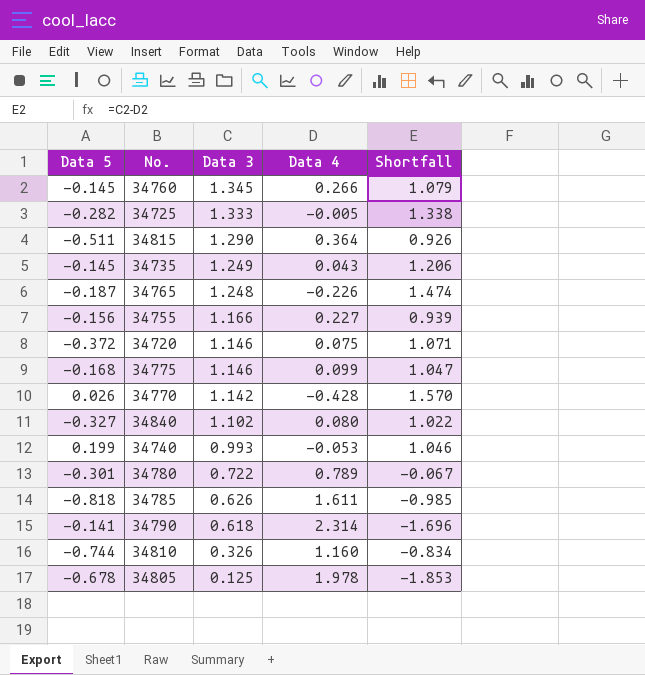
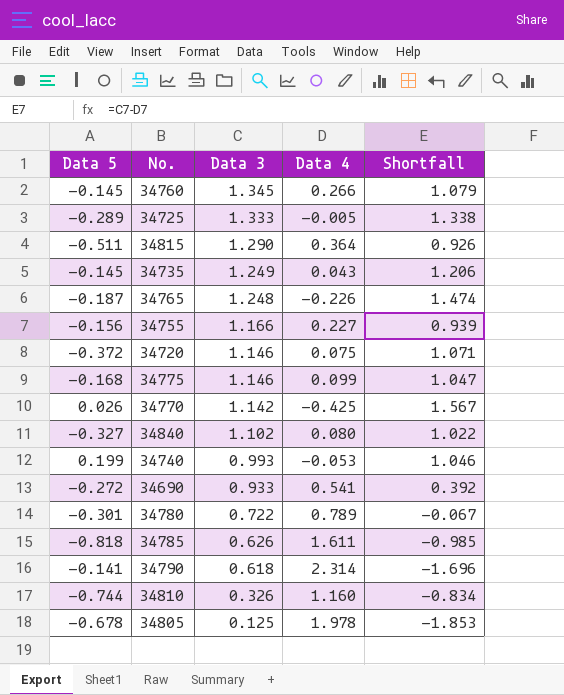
34725 | Data 5: -0.282 -> -0.289
34770 | Data 4: -0.428 -> -0.425
34770 | Shortfall: 1.570 -> 1.567
row 34690: none -> -0.272 | 0.933 | 0.541 | 0.392

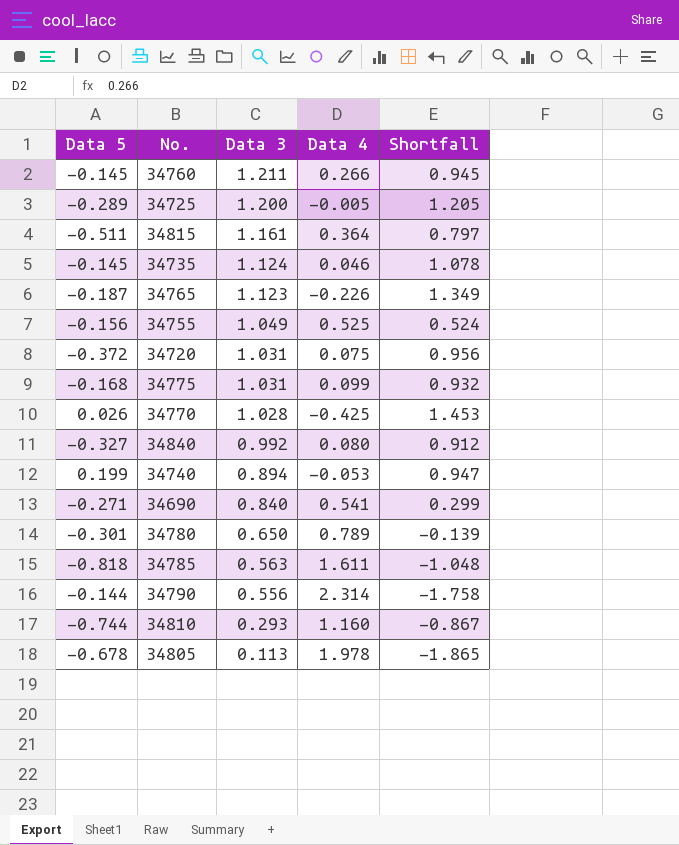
34760 | Data 3: 1.345 -> 1.211
34760 | Shortfall: 1.079 -> 0.945
34725 | Data 3: 1.333 -> 1.200
34725 | Shortfall: 1.338 -> 1.205
34815 | Data 3: 1.290 -> 1.161
34815 | Shortfall: 0.926 -> 0.797
34735 | Data 3: 1.249 -> 1.124
34735 | Data 4: 0.043 -> 0.046
34735 | Shortfall: 1.206 -> 1.078
34765 | Data 3: 1.248 -> 1.123
34765 | Shortfall: 1.474 -> 1.349
34755 | Data 3: 1.166 -> 1.049
34755 | Data 4: 0.227 -> 0.525
34755 | Shortfall: 0.939 -> 0.524
34720 | Data 3: 1.146 -> 1.031
34720 | Shortfall: 1.071 -> 0.956
34775 | Data 3: 1.146 -> 1.031
34775 | Shortfall: 1.047 -> 0.932
34770 | Data 3: 1.142 -> 1.028
34770 | Shortfall: 1.567 -> 1.453
34840 | Data 3: 1.102 -> 0.992
34840 | Shortfall: 1.022 -> 0.912
34740 | Data 3: 0.993 -> 0.894
34740 | Shortfall: 1.046 -> 0.947
34690 | Data 5: -0.272 -> -0.271
34690 | Data 3: 0.933 -> 0.840
34690 | Shortfall: 0.392 -> 0.299
34780 | Data 3: 0.722 -> 0.650
34780 | Shortfall: -0.067 -> -0.139
34785 | Data 3: 0.626 -> 0.563
34785 | Shortfall: -0.985 -> -1.048
34790 | Data 5: -0.141 -> -0.144
34790 | Data 3: 0.618 -> 0.556
34790 | Shortfall: -1.696 -> -1.758
34810 | Data 3: 0.326 -> 0.293
34810 | Shortfall: -0.834 -> -0.867
34805 | Data 3: 0.125 -> 0.113
34805 | Shortfall: -1.853 -> -1.865

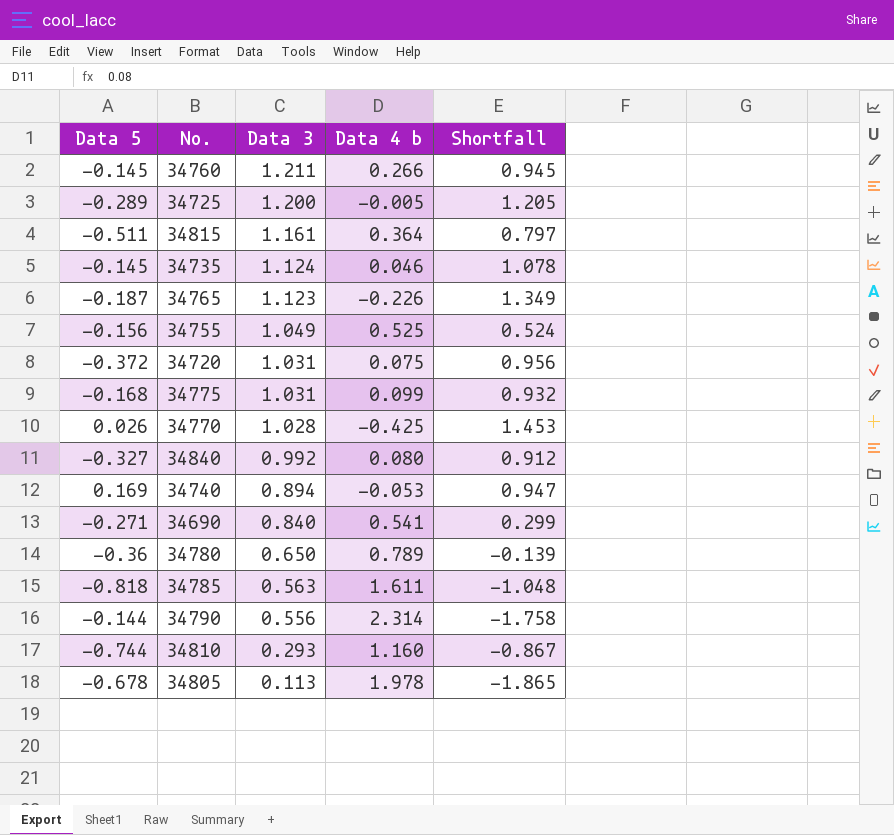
column name: Data 4 -> Data 4 b
34740 | Data 5: 0.199 -> 0.169
34780 | Data 5: -0.301 -> -0.36

